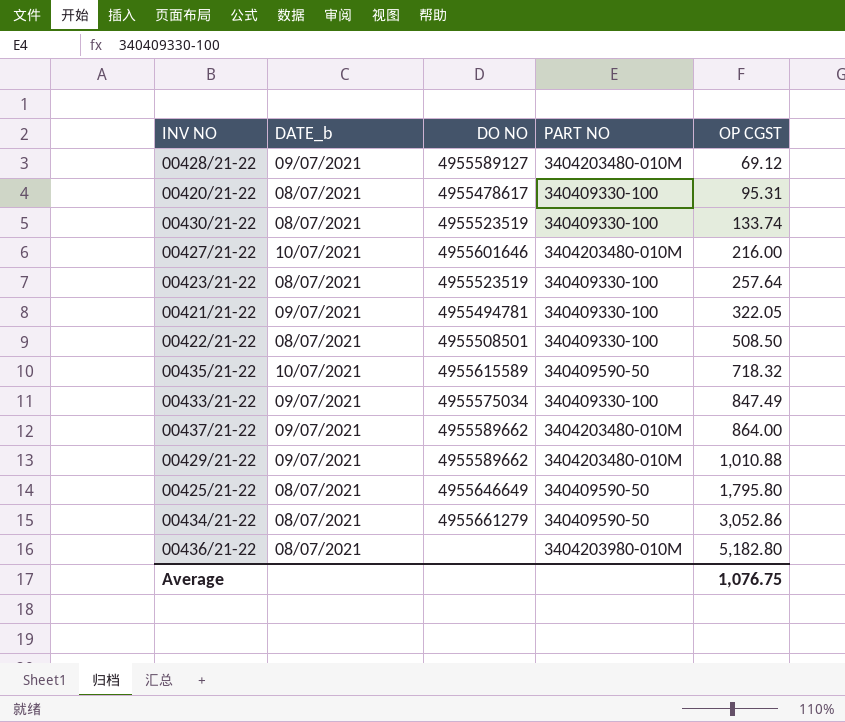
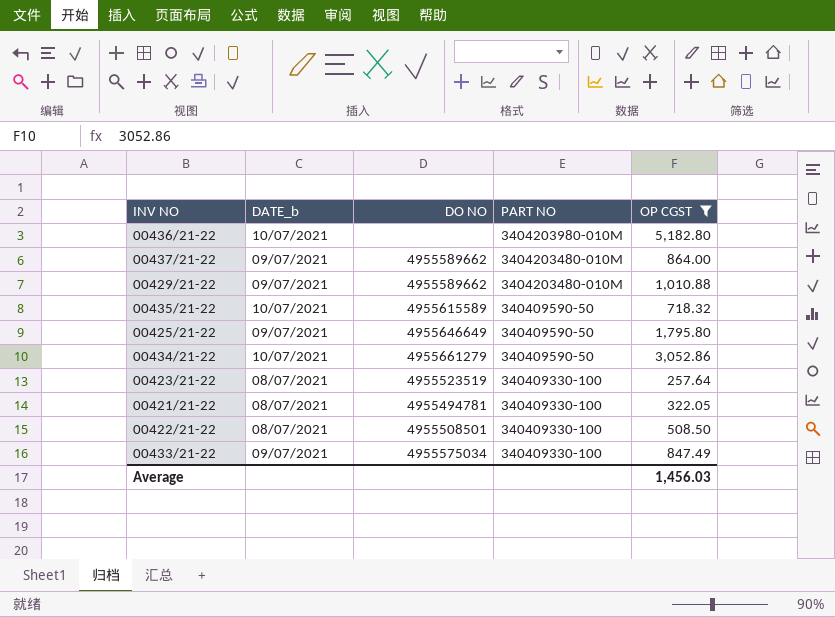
filter: none -> OP CGST >= 257.64
row order: OP CGST ascending -> PART NO descending
00436/21-22 | DATE_b: 08/07/2021 -> 10/07/2021
00425/21-22 | DATE_b: 08/07/2021 -> 09/07/2021
00434/21-22 | DATE_b: 08/07/2021 -> 10/07/2021
00421/21-22 | DATE_b: 09/07/2021 -> 08/07/2021
Average | OP CGST: 1,076.75 -> 1,456.03

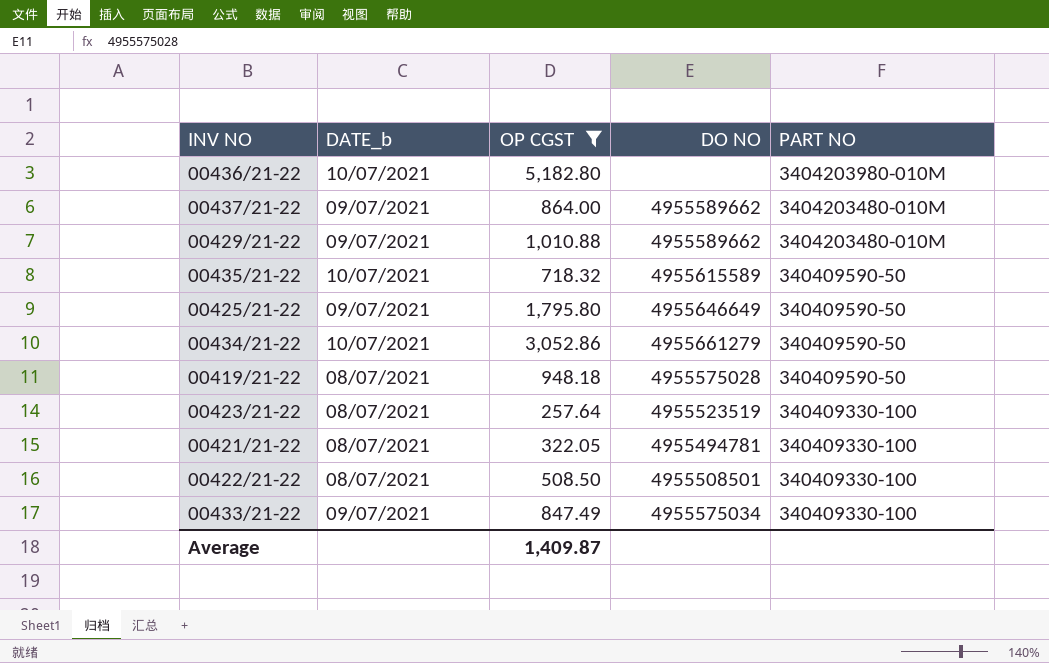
column OP CGST | position: 5 -> 3
row 00419/21-22: none -> 08/07/2021 | 948.18 | 4955575028 | 340409590-50
Average | OP CGST: 1,456.03 -> 1,409.87

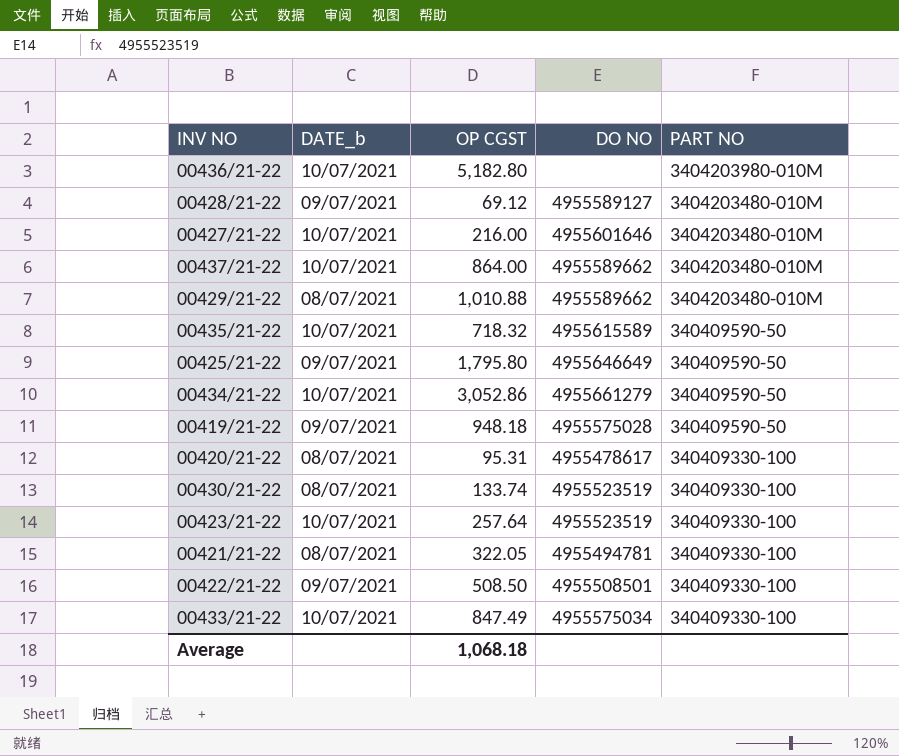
filter: OP CGST >= 257.64 -> none
00437/21-22 | DATE_b: 09/07/2021 -> 10/07/2021
00429/21-22 | DATE_b: 09/07/2021 -> 08/07/2021
00419/21-22 | DATE_b: 08/07/2021 -> 09/07/2021
00423/21-22 | DATE_b: 08/07/2021 -> 10/07/2021
00422/21-22 | DATE_b: 08/07/2021 -> 09/07/2021
00433/21-22 | DATE_b: 09/07/2021 -> 10/07/2021
Average | OP CGST: 1,409.87 -> 1,068.18

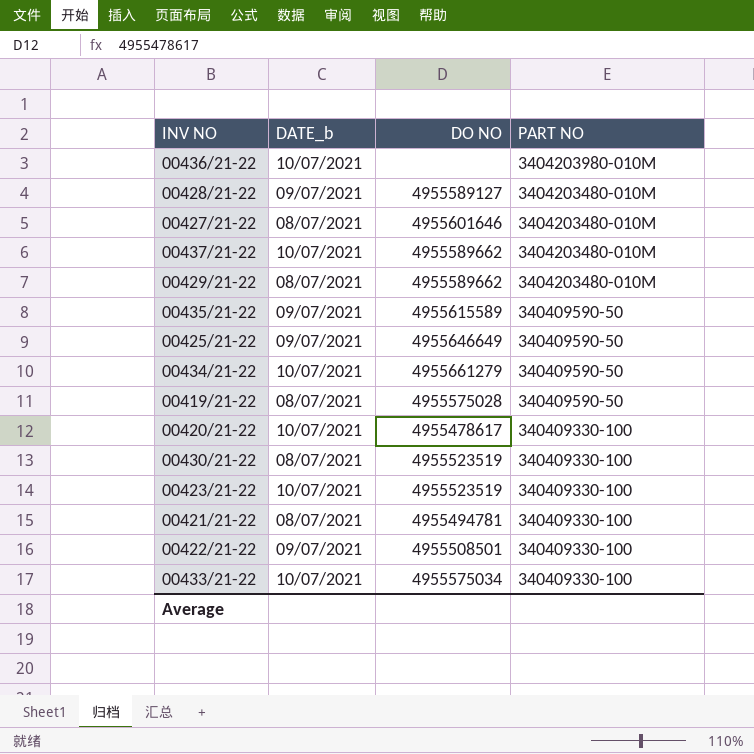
column OP CGST | position: 3 -> none
00427/21-22 | DATE_b: 10/07/2021 -> 08/07/2021
00435/21-22 | DATE_b: 10/07/2021 -> 09/07/2021
00419/21-22 | DATE_b: 09/07/2021 -> 08/07/2021
00420/21-22 | DATE_b: 08/07/2021 -> 10/07/2021

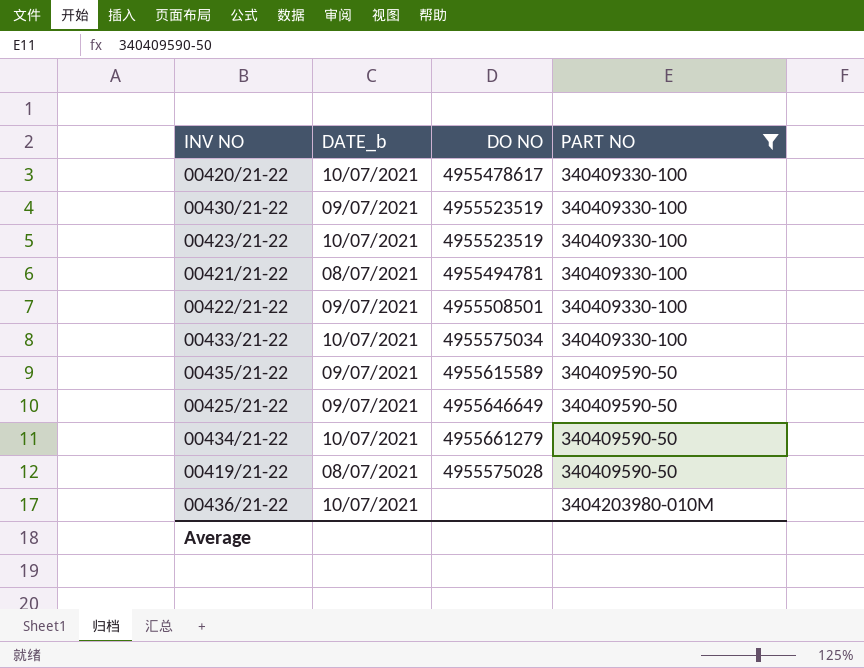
filter: none -> PART NO != 3404203480-010M
row order: PART NO descending -> PART NO ascending
00430/21-22 | DATE_b: 08/07/2021 -> 09/07/2021

